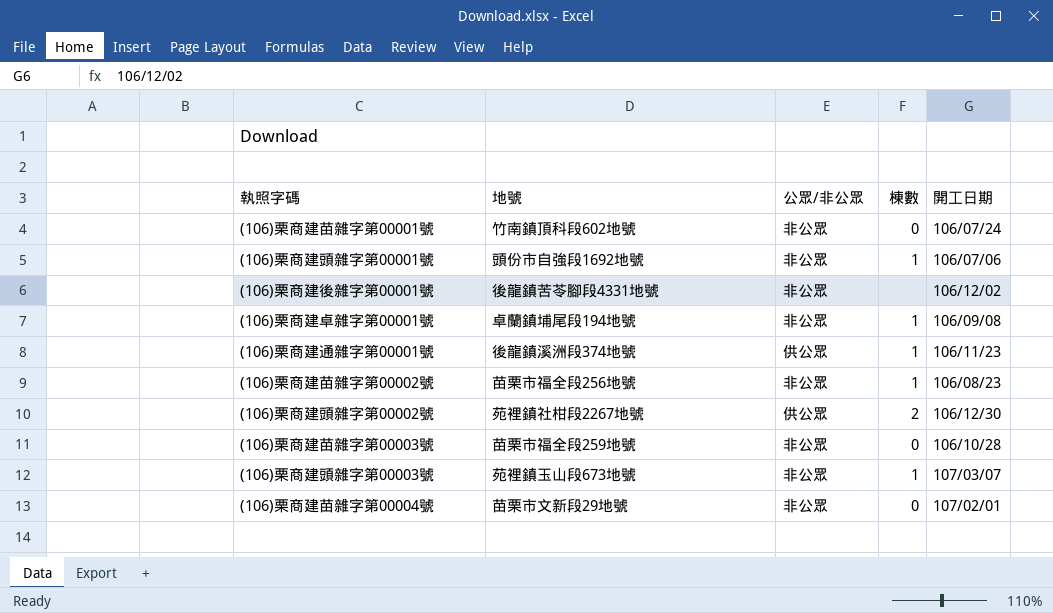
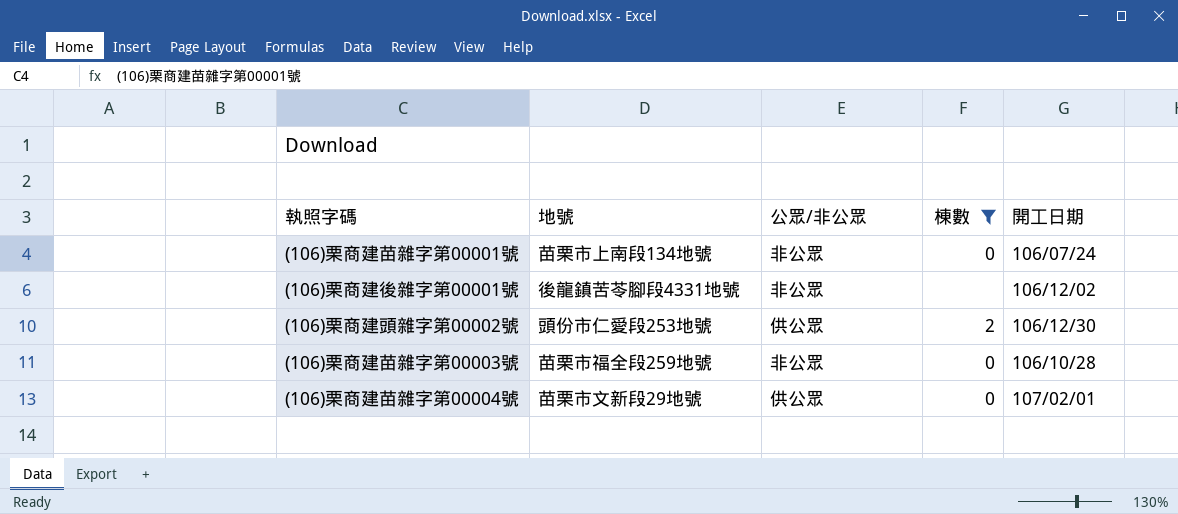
filter: none -> 棟數 != 1
(106)栗商建苗雜字第00001號 | 地號: 竹南鎮頂科段602地號 -> 苗栗市上南段134地號
(106)栗商建頭雜字第00002號 | 地號: 苑裡鎮社柑段2267地號 -> 頭份市仁愛段253地號
(106)栗商建苗雜字第00004號 | 公眾/非公眾: 非公眾 -> 供公眾

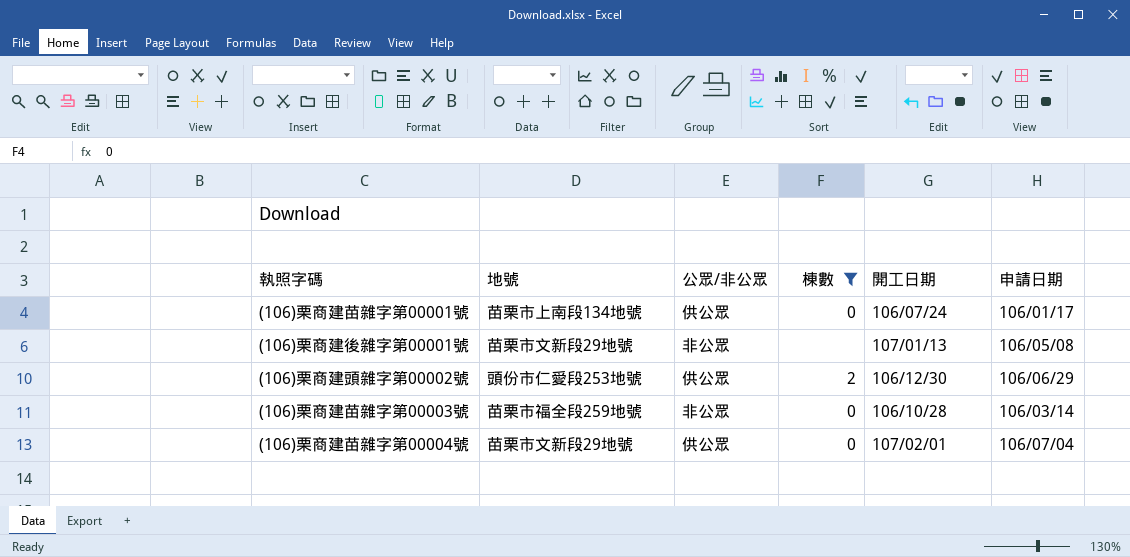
column 申請日期 | position: none -> 6
(106)栗商建苗雜字第00001號 | 公眾/非公眾: 非公眾 -> 供公眾
(106)栗商建後雜字第00001號 | 地號: 後龍鎮苦苓腳段4331地號 -> 苗栗市文新段29地號
(106)栗商建後雜字第00001號 | 開工日期: 106/12/02 -> 107/01/13

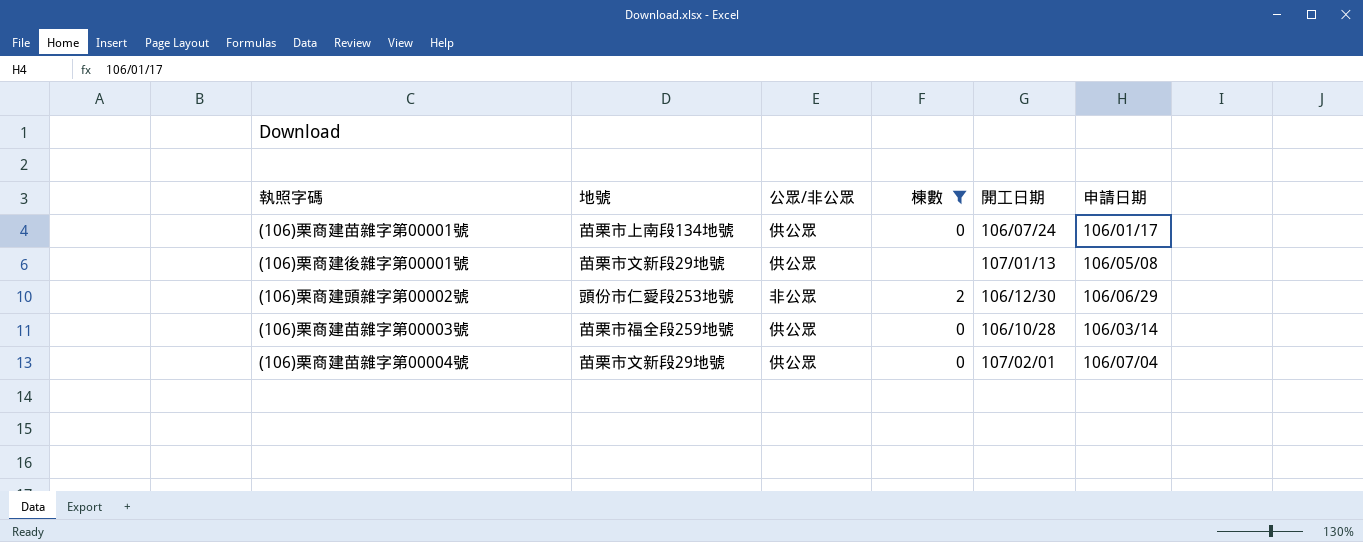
(106)栗商建後雜字第00001號 | 公眾/非公眾: 非公眾 -> 供公眾
(106)栗商建頭雜字第00002號 | 公眾/非公眾: 供公眾 -> 非公眾
(106)栗商建苗雜字第00003號 | 公眾/非公眾: 非公眾 -> 供公眾

